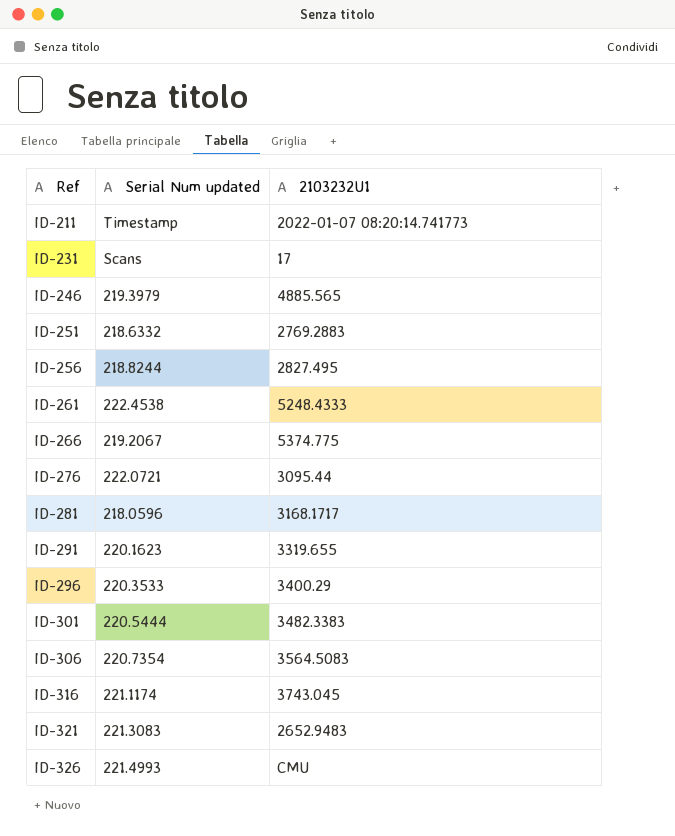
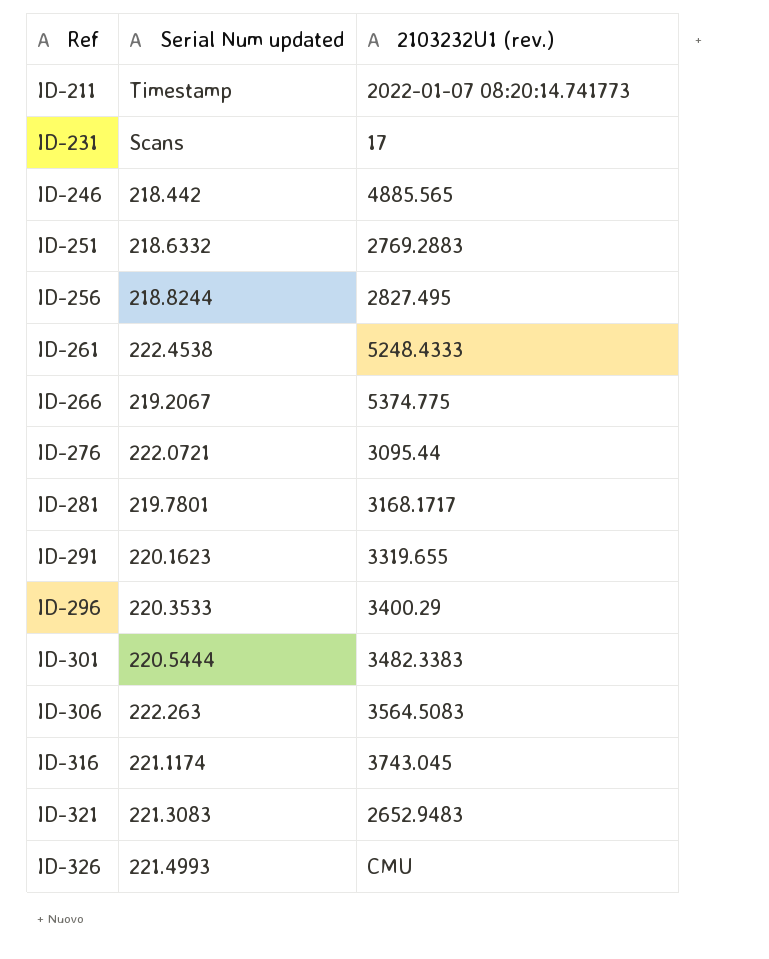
column name: 2103232U1 -> 2103232U1 (rev.)
ID-246 | Serial Num updated: 219.3979 -> 218.442
ID-281 | Serial Num updated: 218.0596 -> 219.7801
ID-306 | Serial Num updated: 220.7354 -> 222.263

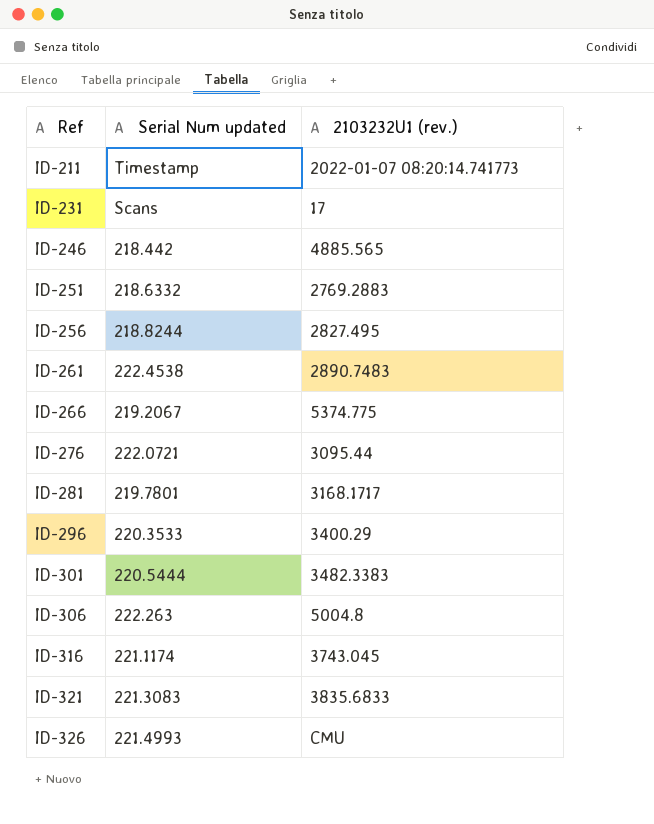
row ID-291: 220.1623 | 3319.655 -> none
ID-261 | 2103232U1 (rev.): 5248.4333 -> 2890.7483
ID-306 | 2103232U1 (rev.): 3564.5083 -> 5004.8
ID-321 | 2103232U1 (rev.): 2652.9483 -> 3835.6833

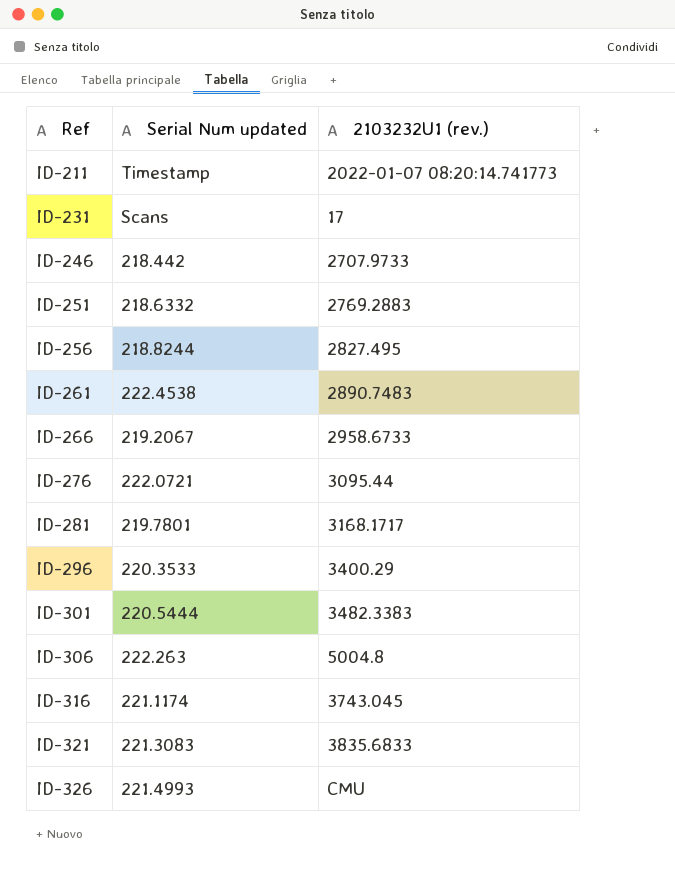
ID-246 | 2103232U1 (rev.): 4885.565 -> 2707.9733
ID-266 | 2103232U1 (rev.): 5374.775 -> 2958.6733

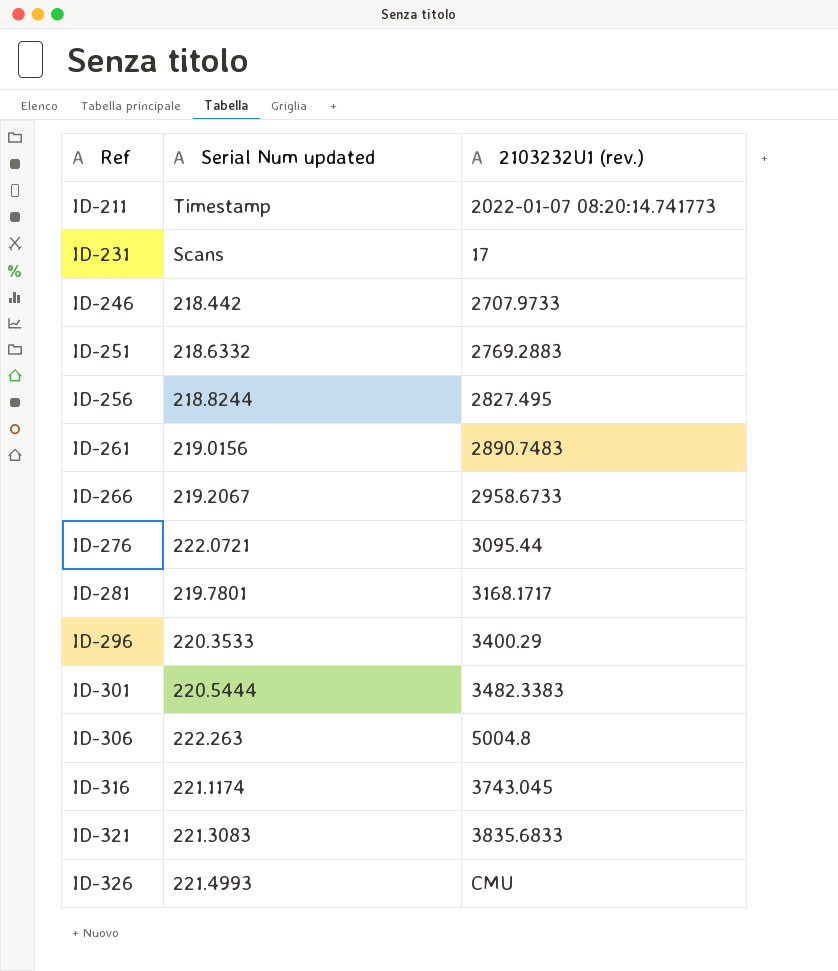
ID-261 | Serial Num updated: 222.4538 -> 219.0156

